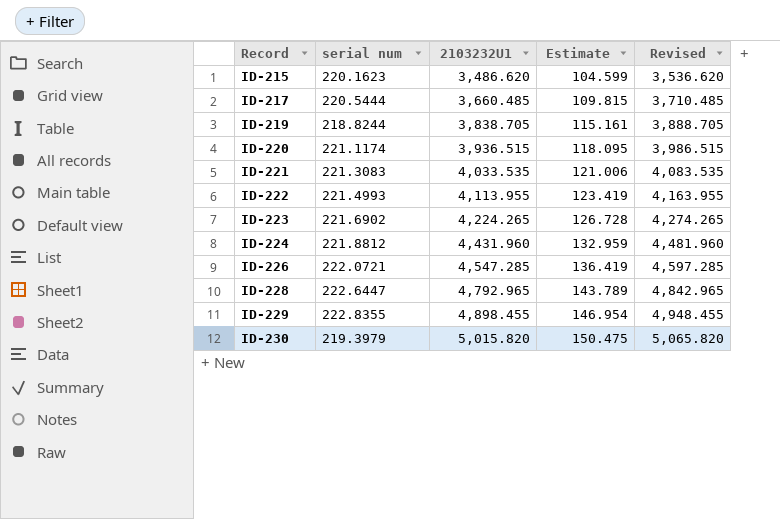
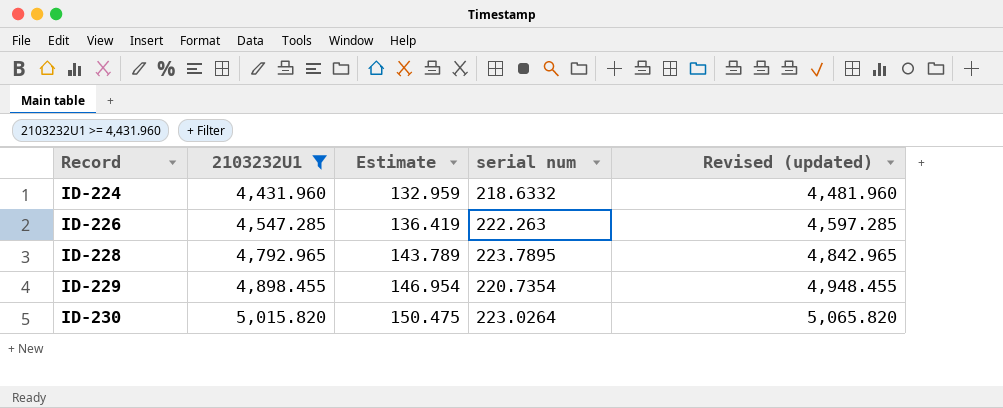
filter: none -> 2103232U1 >= 4,431.960
column serial num | position: 2 -> 4
column name: Revised -> Revised (updated)
ID-224 | serial num: 221.8812 -> 218.6332
ID-226 | serial num: 222.0721 -> 222.263
ID-228 | serial num: 222.6447 -> 223.7895
ID-229 | serial num: 222.8355 -> 220.7354
ID-230 | serial num: 219.3979 -> 223.0264

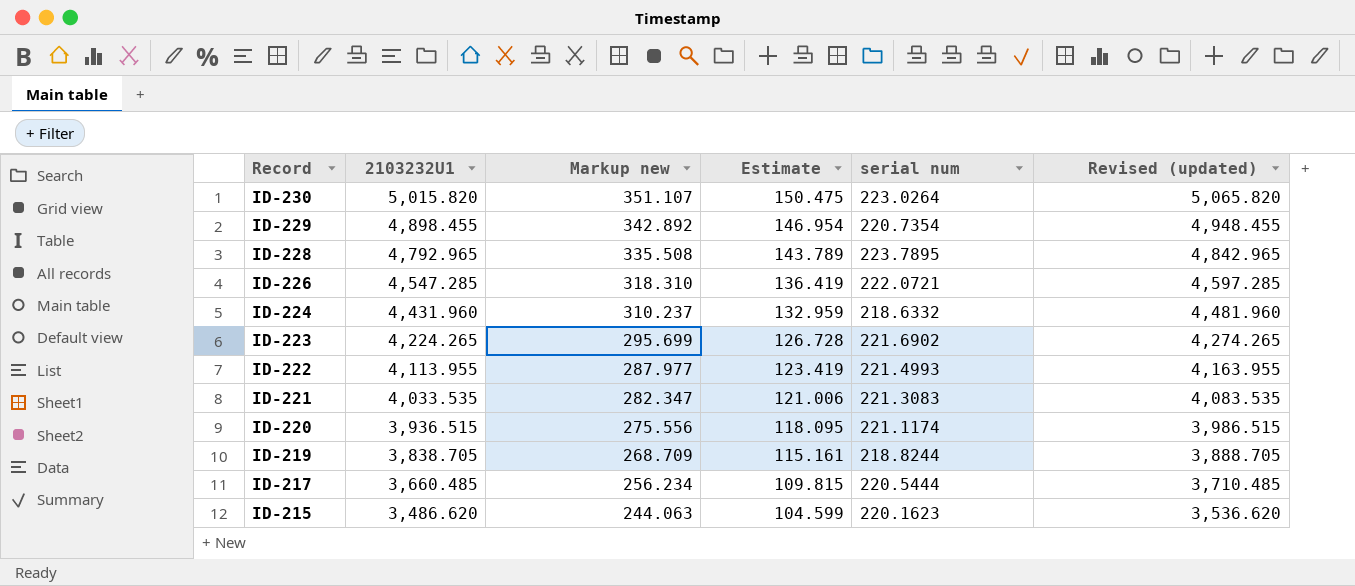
filter: 2103232U1 >= 4,431.960 -> none
row order: Record ascending -> Record descending
column Markup new | formula: none -> [2103232U1] * 0.07
ID-226 | serial num: 222.263 -> 222.0721

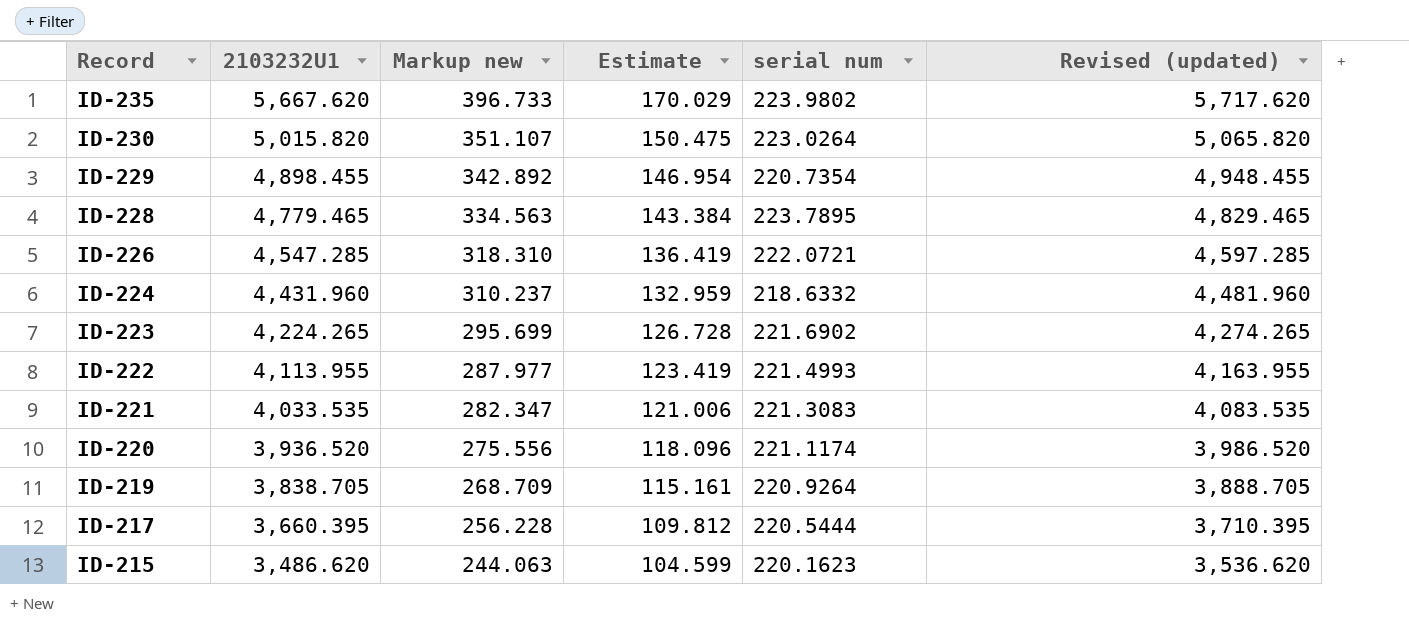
row ID-235: none -> 5,667.620 | 396.733 | 170.029 | 223.9802 | 5,717.620
ID-228 | 2103232U1: 4,792.965 -> 4,779.465
ID-228 | Markup new: 335.508 -> 334.563
ID-228 | Estimate: 143.789 -> 143.384
ID-228 | Revised (updated): 4,842.965 -> 4,829.465
ID-220 | 2103232U1: 3,936.515 -> 3,936.520
ID-220 | Estimate: 118.095 -> 118.096
ID-220 | Revised (updated): 3,986.515 -> 3,986.520
ID-219 | serial num: 218.8244 -> 220.9264
ID-217 | 2103232U1: 3,660.485 -> 3,660.395
ID-217 | Markup new: 256.234 -> 256.228
ID-217 | Estimate: 109.815 -> 109.812
ID-217 | Revised (updated): 3,710.485 -> 3,710.395

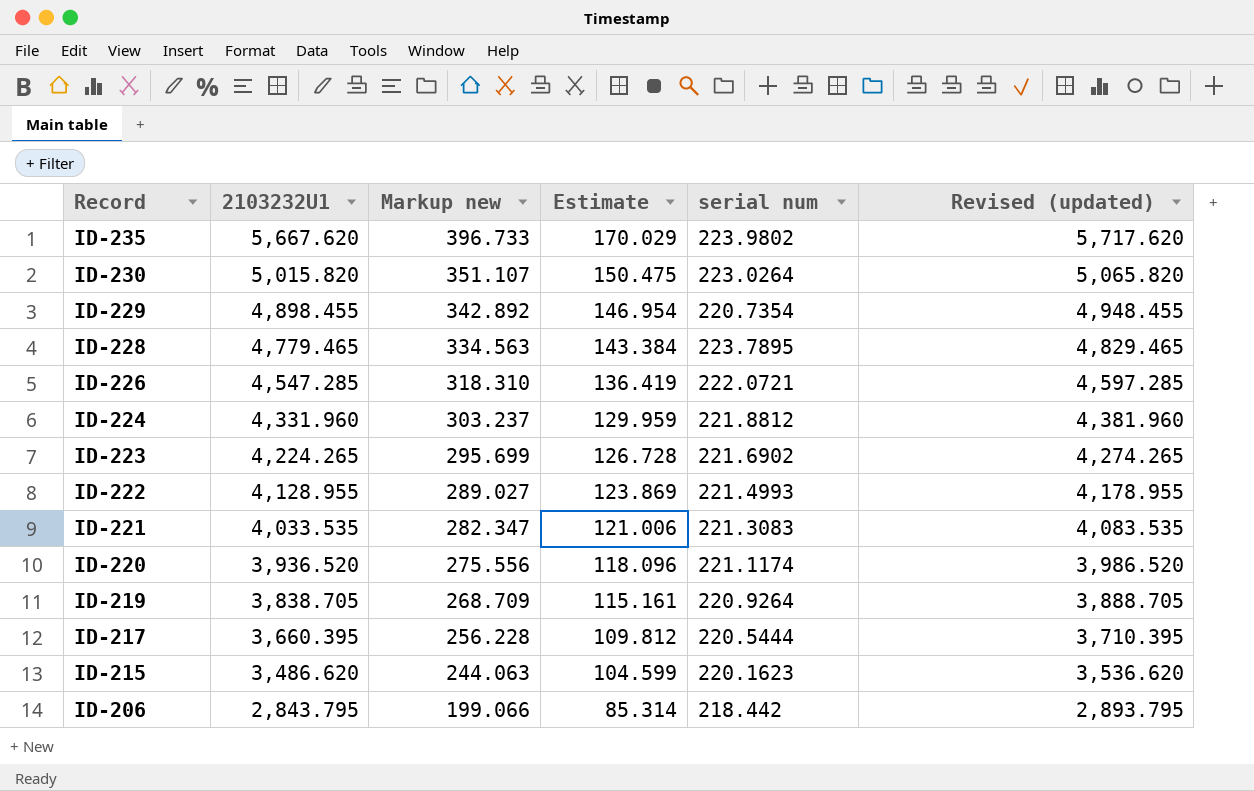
ID-224 | 2103232U1: 4,431.960 -> 4,331.960
ID-224 | Markup new: 310.237 -> 303.237
ID-224 | Estimate: 132.959 -> 129.959
ID-224 | serial num: 218.6332 -> 221.8812
ID-224 | Revised (updated): 4,481.960 -> 4,381.960
ID-222 | 2103232U1: 4,113.955 -> 4,128.955
ID-222 | Markup new: 287.977 -> 289.027
ID-222 | Estimate: 123.419 -> 123.869
ID-222 | Revised (updated): 4,163.955 -> 4,178.955
row ID-206: none -> 2,843.795 | 199.066 | 85.314 | 218.442 | 2,893.795

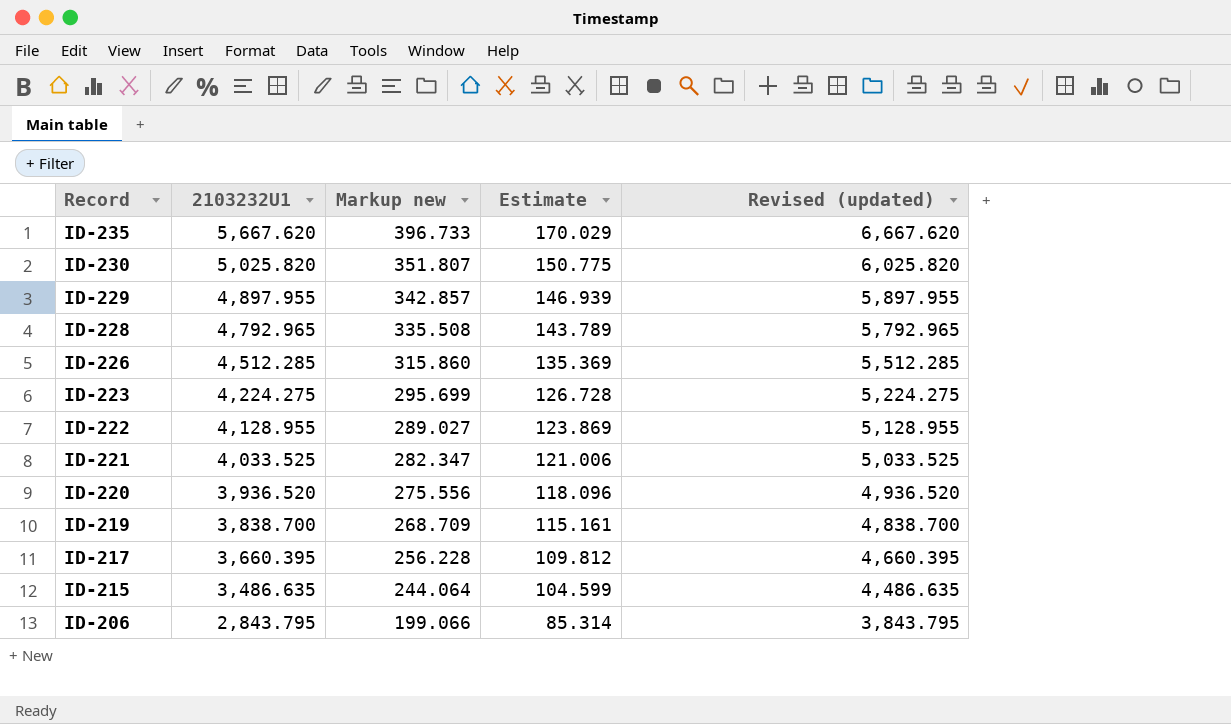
column serial num | position: 5 -> none
column Revised (updated) | formula: [2103232U1] + 50 -> [2103232U1] + 1000
row ID-224: 4,331.960 | 303.237 | 129.959 | 221.8812 | 4,381.960 -> none
ID-230 | 2103232U1: 5,015.820 -> 5,025.820
ID-230 | Markup new: 351.107 -> 351.807
ID-230 | Estimate: 150.475 -> 150.775
ID-229 | 2103232U1: 4,898.455 -> 4,897.955
ID-229 | Markup new: 342.892 -> 342.857
ID-229 | Estimate: 146.954 -> 146.939
ID-228 | 2103232U1: 4,779.465 -> 4,792.965
ID-228 | Markup new: 334.563 -> 335.508
ID-228 | Estimate: 143.384 -> 143.789
ID-226 | 2103232U1: 4,547.285 -> 4,512.285
ID-226 | Markup new: 318.310 -> 315.860
ID-226 | Estimate: 136.419 -> 135.369
ID-223 | 2103232U1: 4,224.265 -> 4,224.275
ID-221 | 2103232U1: 4,033.535 -> 4,033.525
ID-219 | 2103232U1: 3,838.705 -> 3,838.700
ID-215 | 2103232U1: 3,486.620 -> 3,486.635
ID-215 | Markup new: 244.063 -> 244.064

